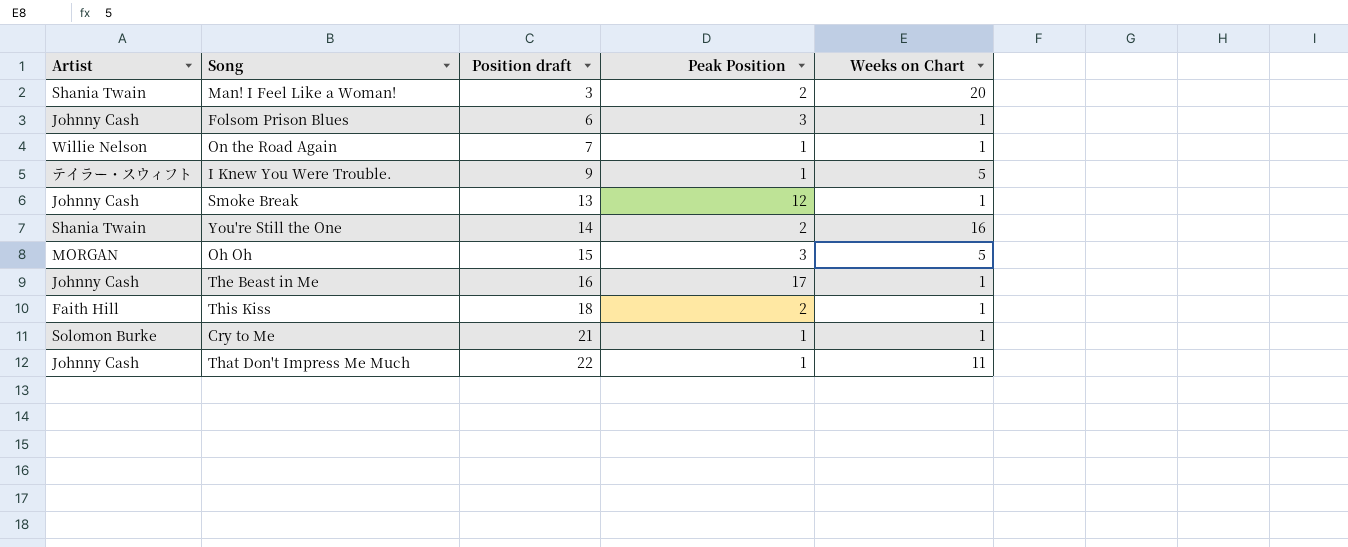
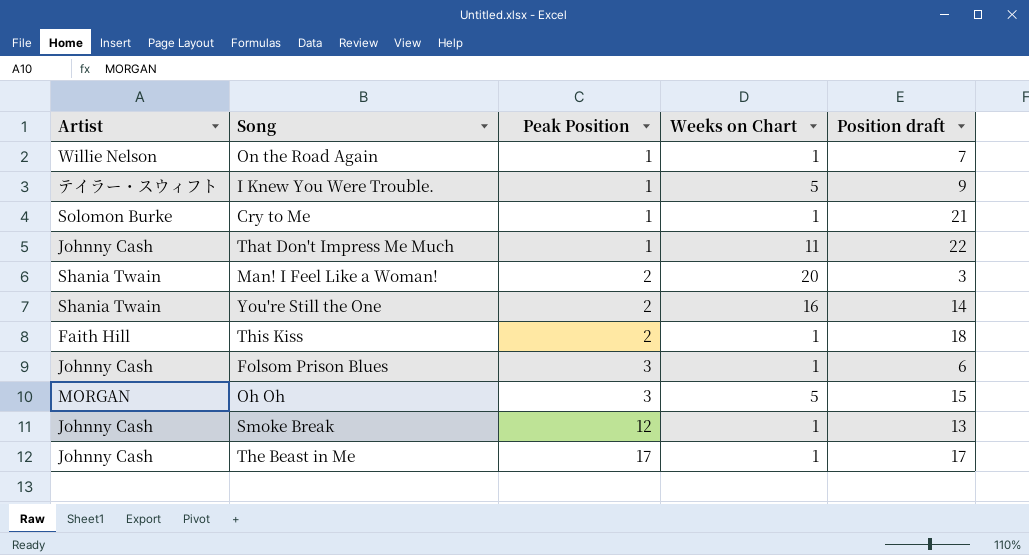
row order: Position draft ascending -> Peak Position ascending
column Position draft | position: 3 -> 5
The Beast in Me | Position draft: 16 -> 17

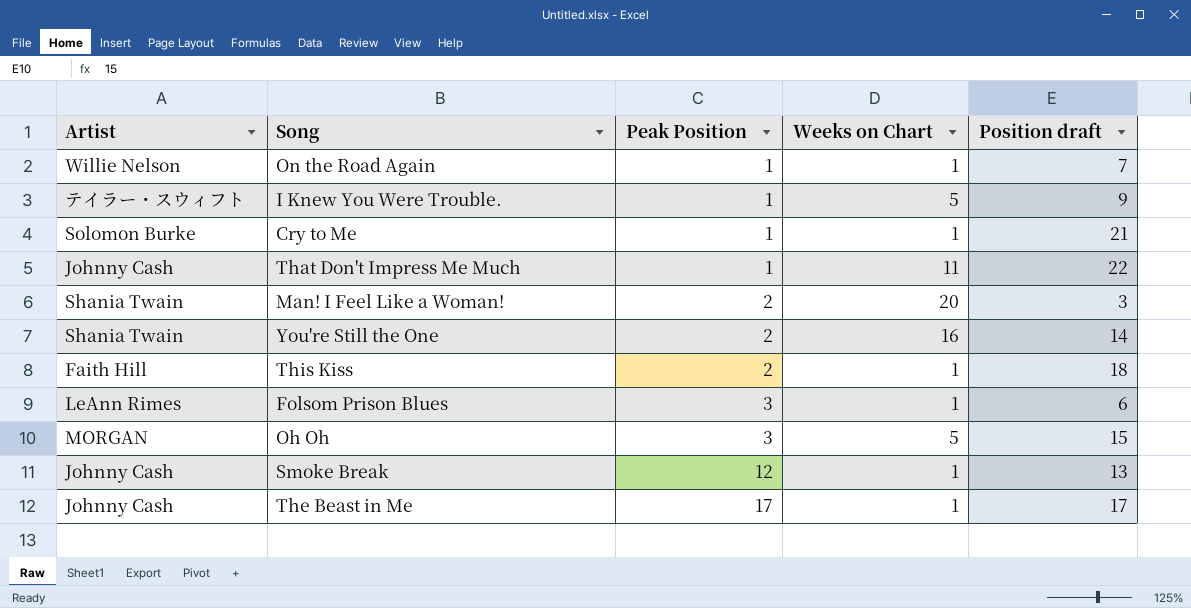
Folsom Prison Blues | Artist: Johnny Cash -> LeAnn Rimes

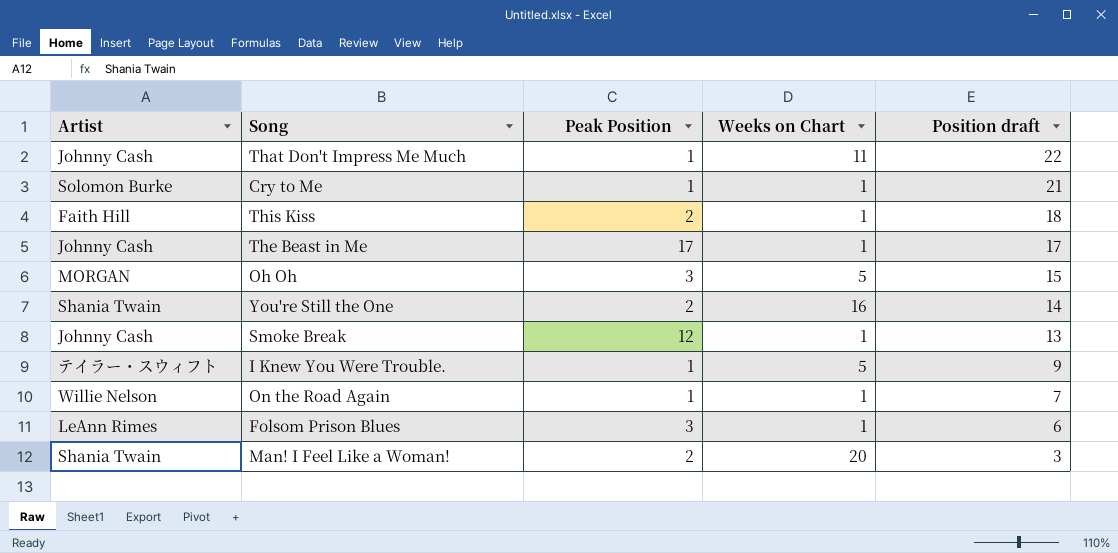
row order: Peak Position ascending -> Position draft descending

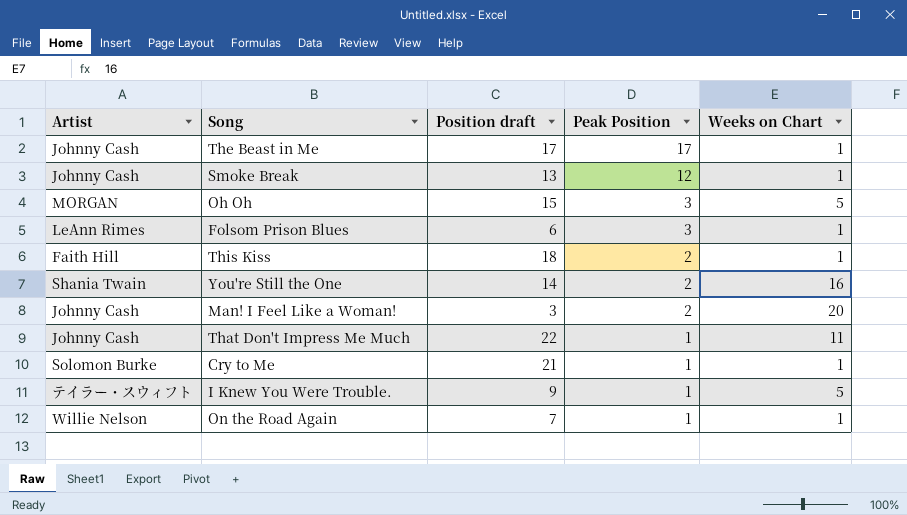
row order: Position draft descending -> Peak Position descending
column Position draft | position: 5 -> 3
Man! I Feel Like a Woman! | Artist: Shania Twain -> Johnny Cash

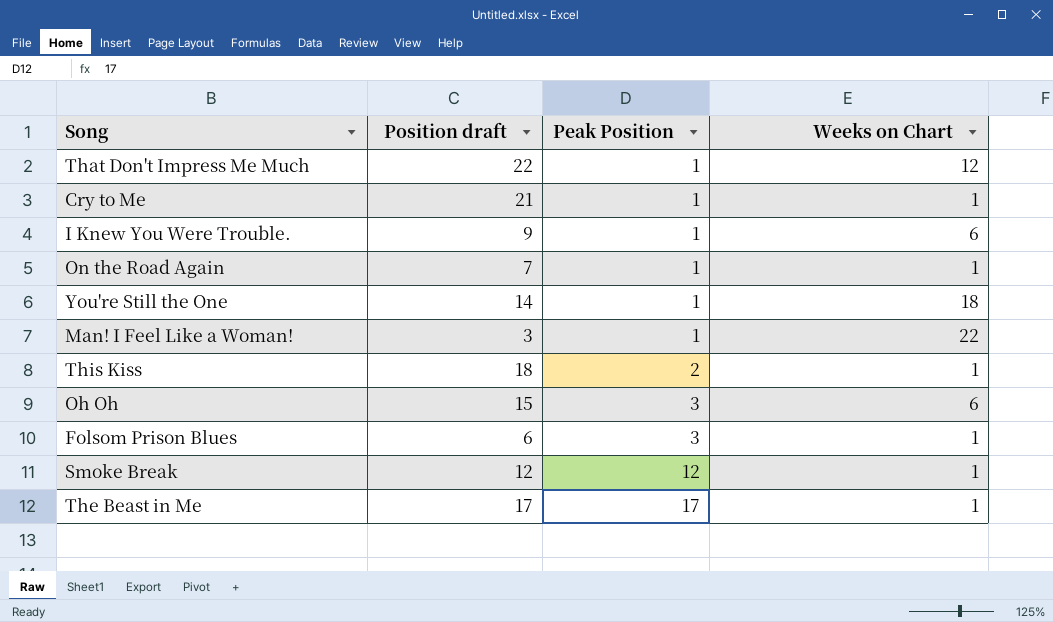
row order: Peak Position descending -> Peak Position ascending
column Artist | position: 1 -> none
That Don't Impress Me Much | Weeks on Chart: 11 -> 12
I Knew You Were Trouble. | Weeks on Chart: 5 -> 6
You're Still the One | Peak Position: 2 -> 1
You're Still the One | Weeks on Chart: 16 -> 18
Man! I Feel Like a Woman! | Peak Position: 2 -> 1
Man! I Feel Like a Woman! | Weeks on Chart: 20 -> 22
Oh Oh | Weeks on Chart: 5 -> 6
Smoke Break | Position draft: 13 -> 12

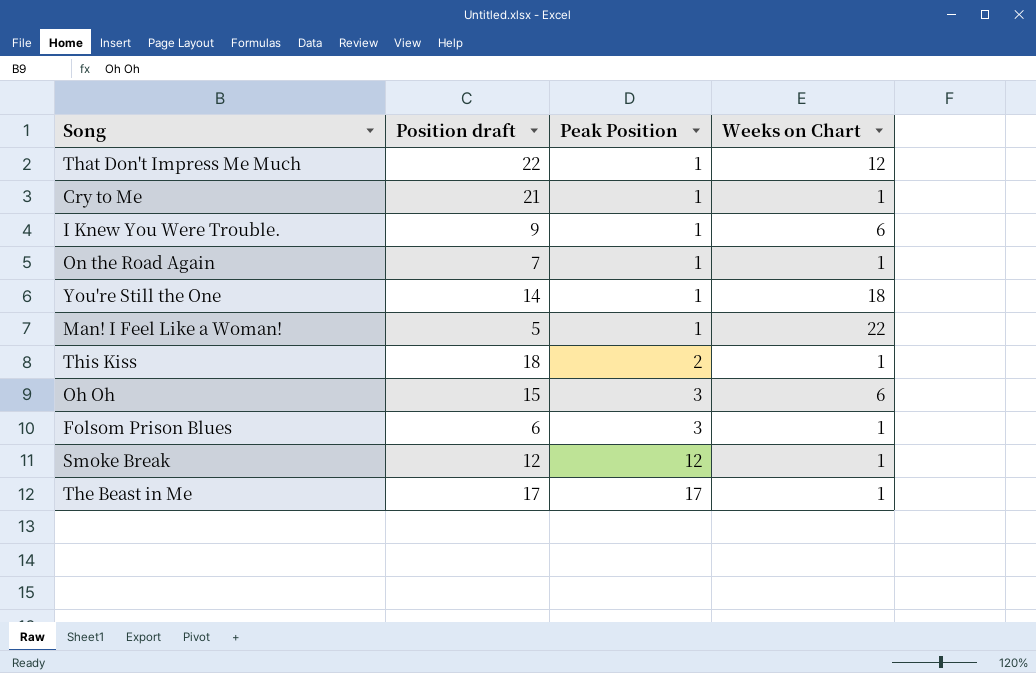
Man! I Feel Like a Woman! | Position draft: 3 -> 5

